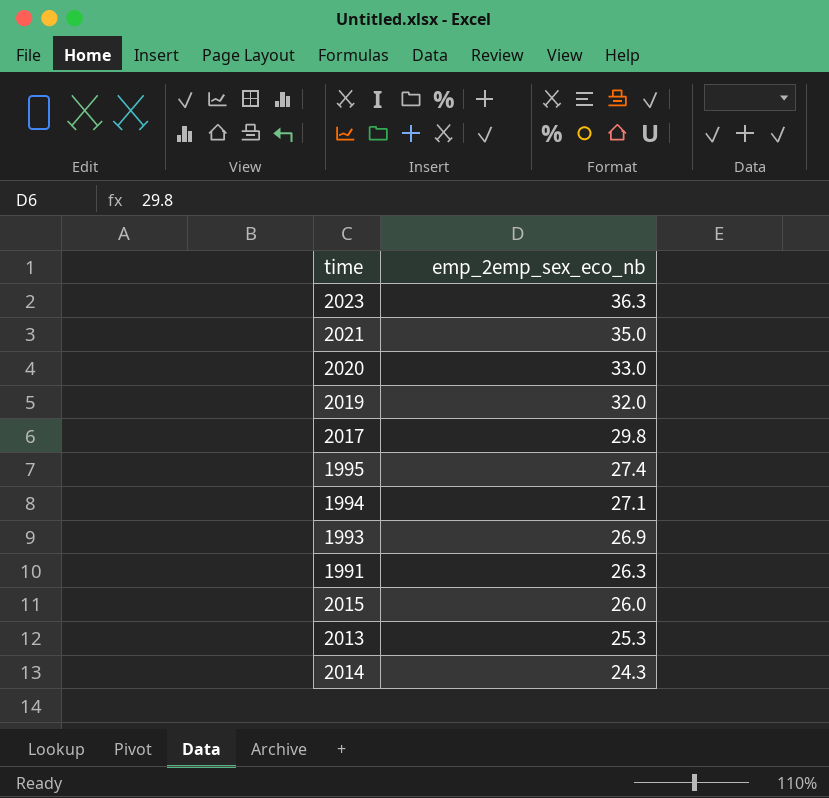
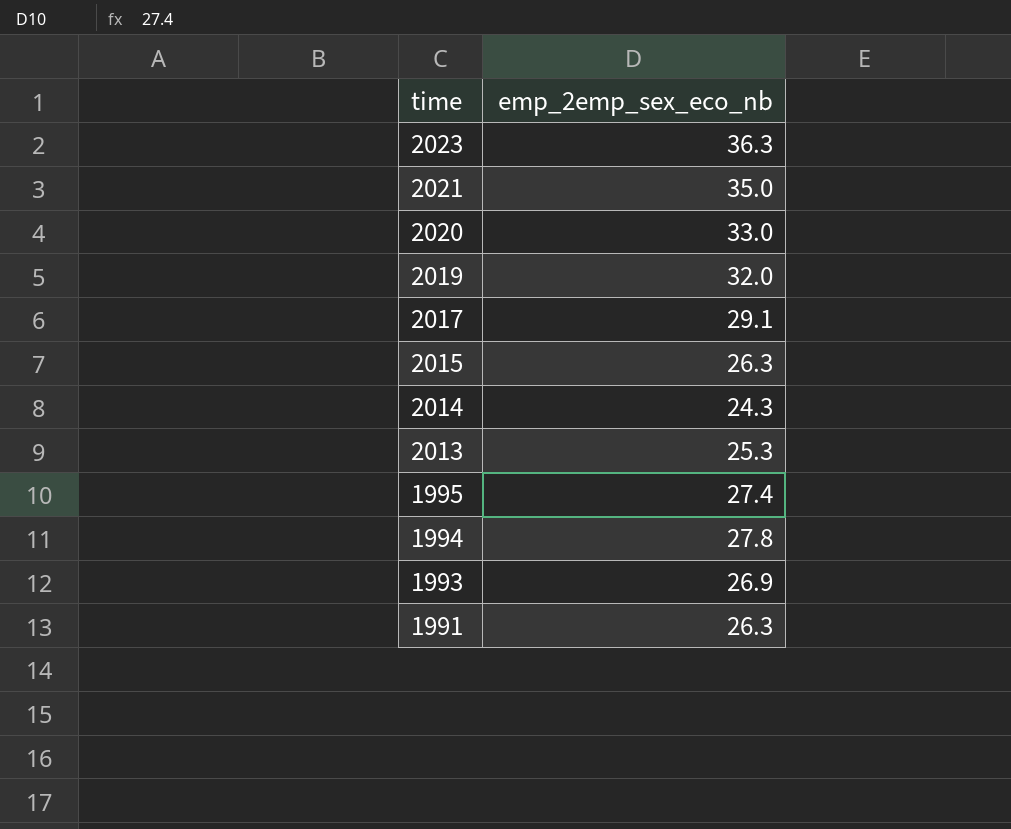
row order: emp_2emp_sex_eco_nb descending -> time descending
2017 | emp_2emp_sex_eco_nb: 29.8 -> 29.1
2015 | emp_2emp_sex_eco_nb: 26.0 -> 26.3
1994 | emp_2emp_sex_eco_nb: 27.1 -> 27.8

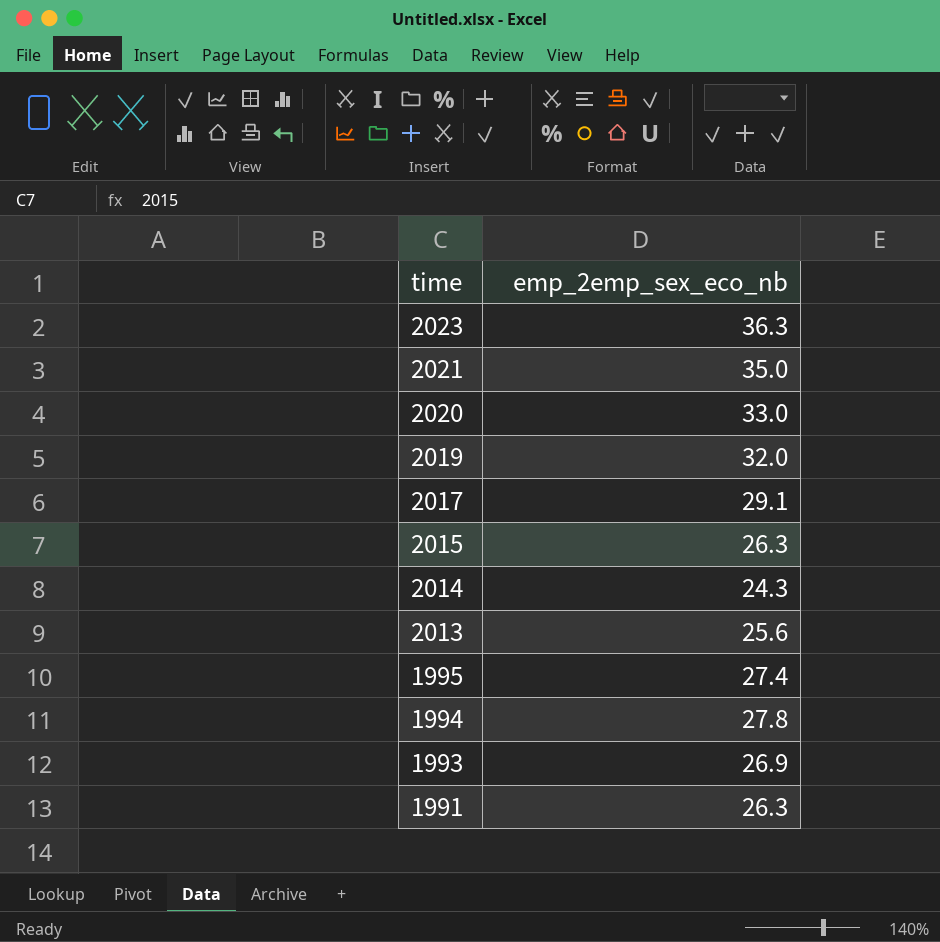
2013 | emp_2emp_sex_eco_nb: 25.3 -> 25.6

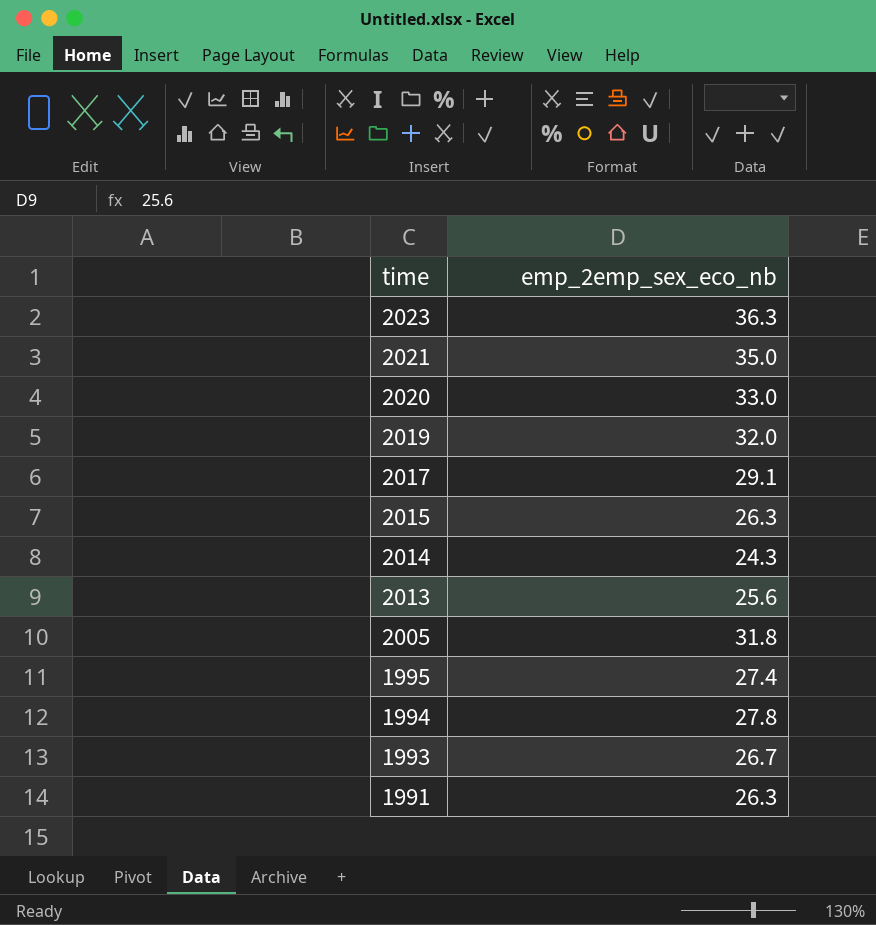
row 2005: none -> 31.8
1993 | emp_2emp_sex_eco_nb: 26.9 -> 26.7

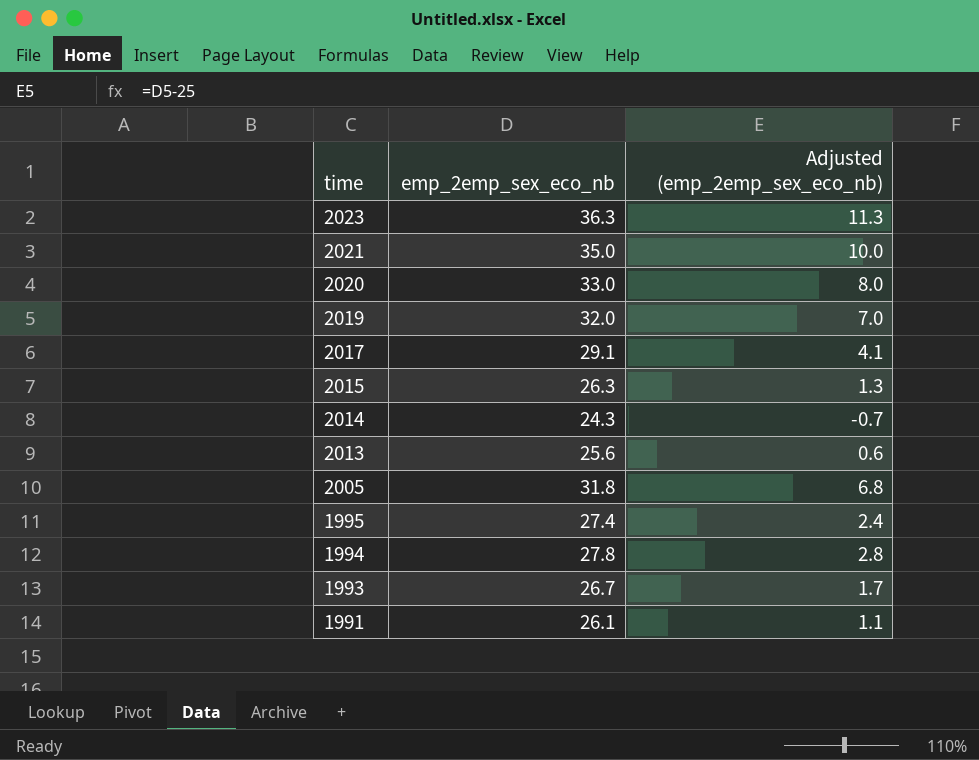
column Adjusted (emp_2emp_sex_eco_nb) | formula: none -> [emp_2emp_sex_eco_nb] - 25
1991 | emp_2emp_sex_eco_nb: 26.3 -> 26.1

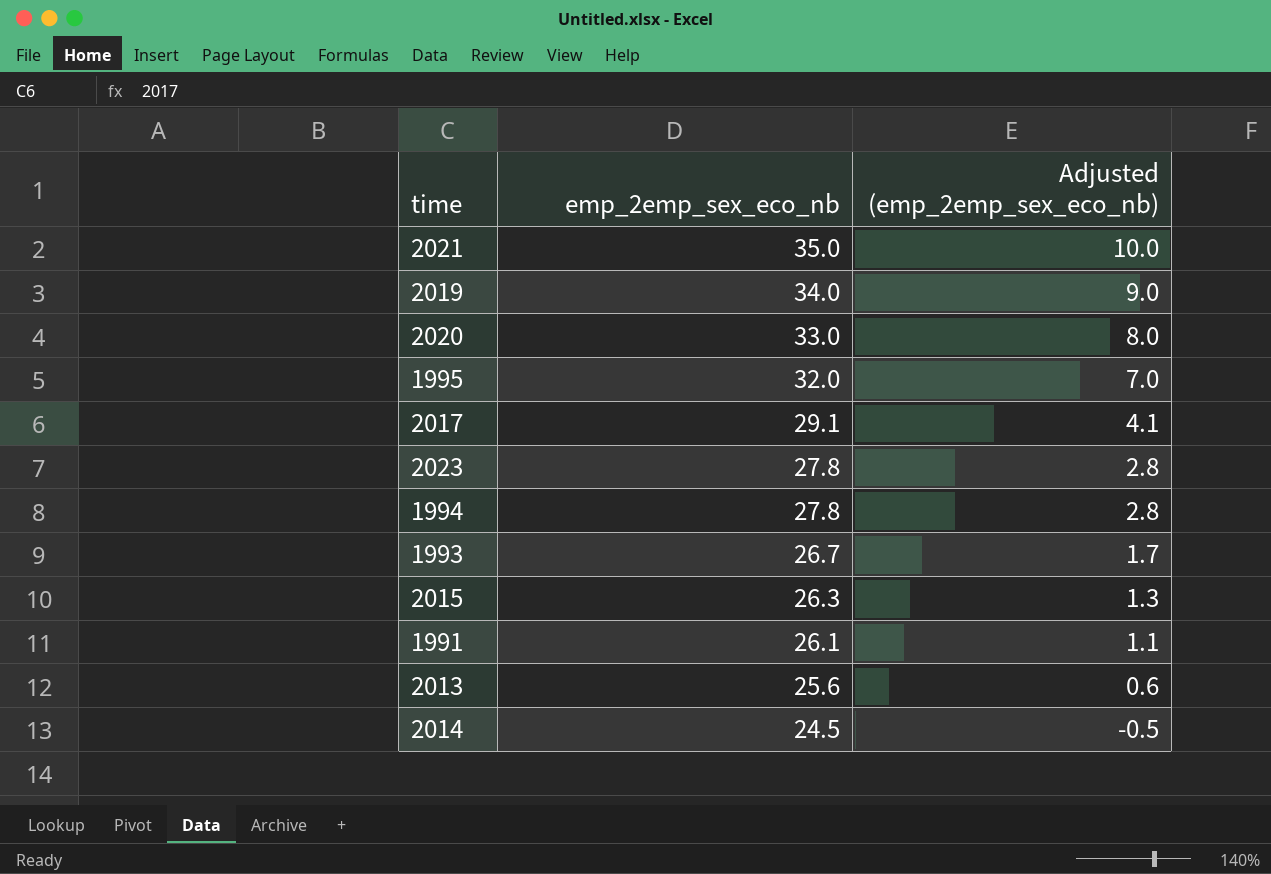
row order: time descending -> emp_2emp_sex_eco_nb descending
row 2005: 31.8 | 6.8 -> none
2019 | emp_2emp_sex_eco_nb: 32.0 -> 34.0
2019 | Adjusted (emp_2emp_sex_eco_nb): 7.0 -> 9.0
1995 | emp_2emp_sex_eco_nb: 27.4 -> 32.0
1995 | Adjusted (emp_2emp_sex_eco_nb): 2.4 -> 7.0
2023 | emp_2emp_sex_eco_nb: 36.3 -> 27.8
2023 | Adjusted (emp_2emp_sex_eco_nb): 11.3 -> 2.8
2014 | emp_2emp_sex_eco_nb: 24.3 -> 24.5
2014 | Adjusted (emp_2emp_sex_eco_nb): -0.7 -> -0.5

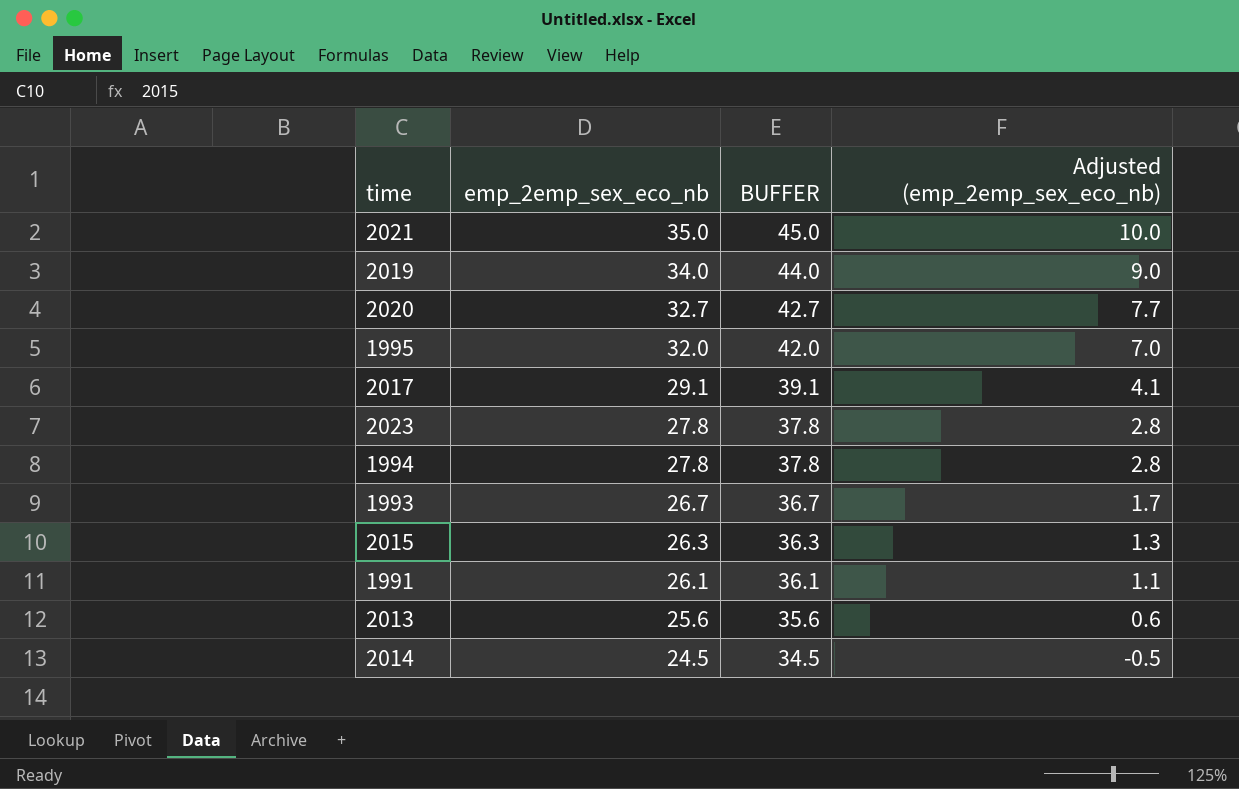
column BUFFER | formula: none -> [emp_2emp_sex_eco_nb] + 10
2020 | emp_2emp_sex_eco_nb: 33.0 -> 32.7
2020 | Adjusted (emp_2emp_sex_eco_nb): 8.0 -> 7.7

